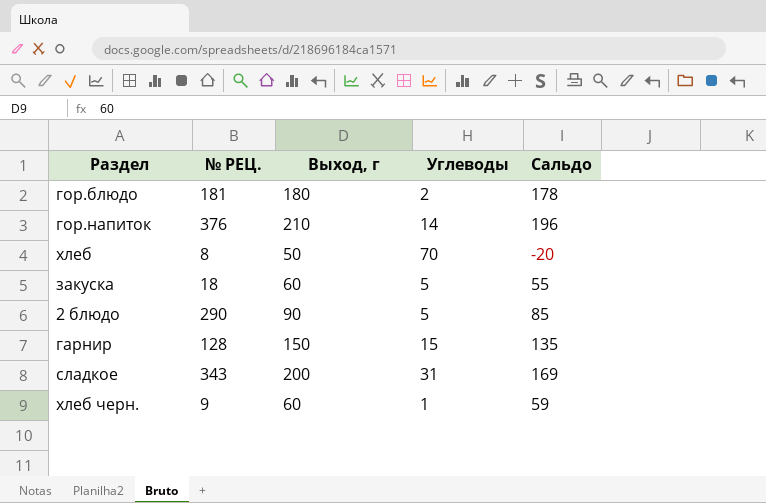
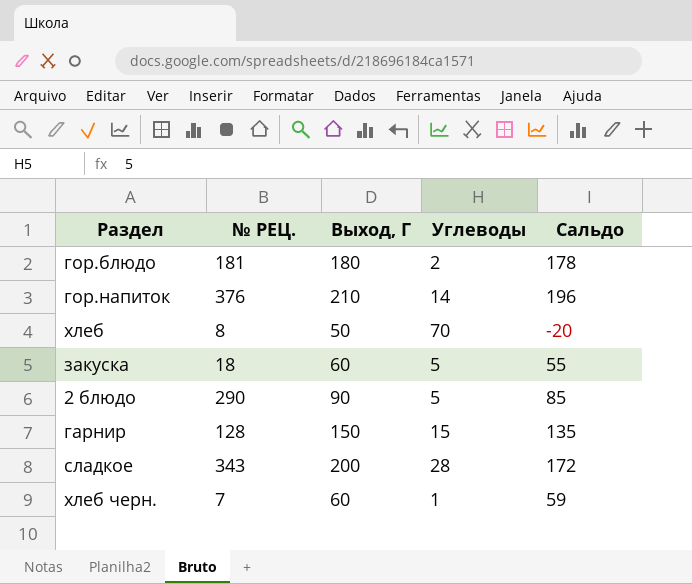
column name: Выход, г -> Выход, Г
сладкое | Углеводы: 31 -> 28
сладкое | Сальдо: 169 -> 172
хлеб черн. | № РЕЦ.: 9 -> 7

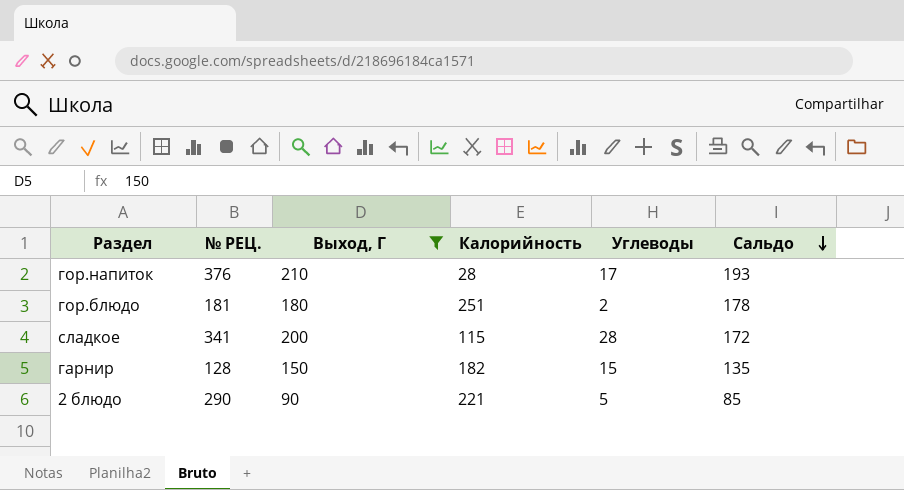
filter: none -> Выход, Г >= 90
row order: none -> Сальдо descending
column Калорийность | position: none -> 4
гор.напиток | Углеводы: 14 -> 17
гор.напиток | Сальдо: 196 -> 193
сладкое | № РЕЦ.: 343 -> 341

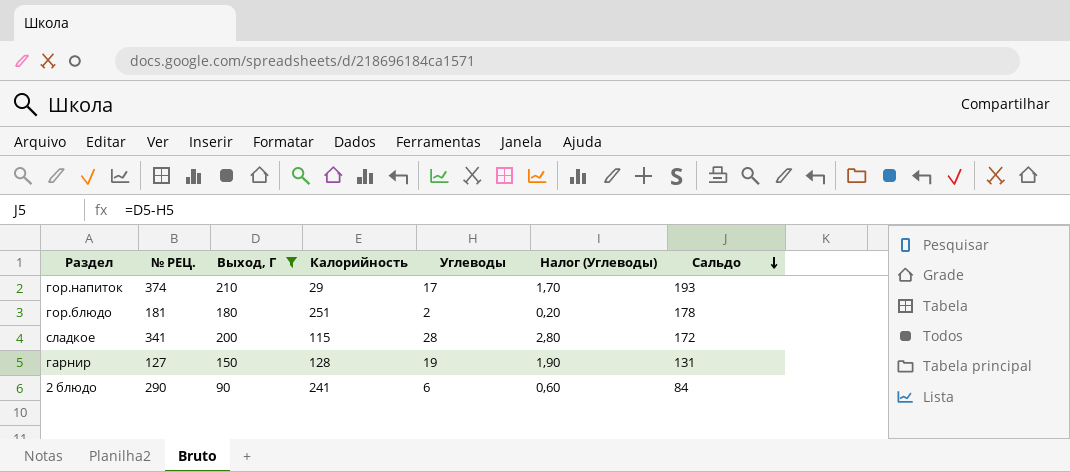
column Налог (Углеводы) | formula: none -> [Углеводы] * 0,1
гор.напиток | № РЕЦ.: 376 -> 374
гор.напиток | Калорийность: 28 -> 29
гарнир | № РЕЦ.: 128 -> 127
гарнир | Калорийность: 182 -> 128
гарнир | Углеводы: 15 -> 19
гарнир | Сальдо: 135 -> 131
2 блюдо | Калорийность: 221 -> 241
2 блюдо | Углеводы: 5 -> 6
2 блюдо | Сальдо: 85 -> 84

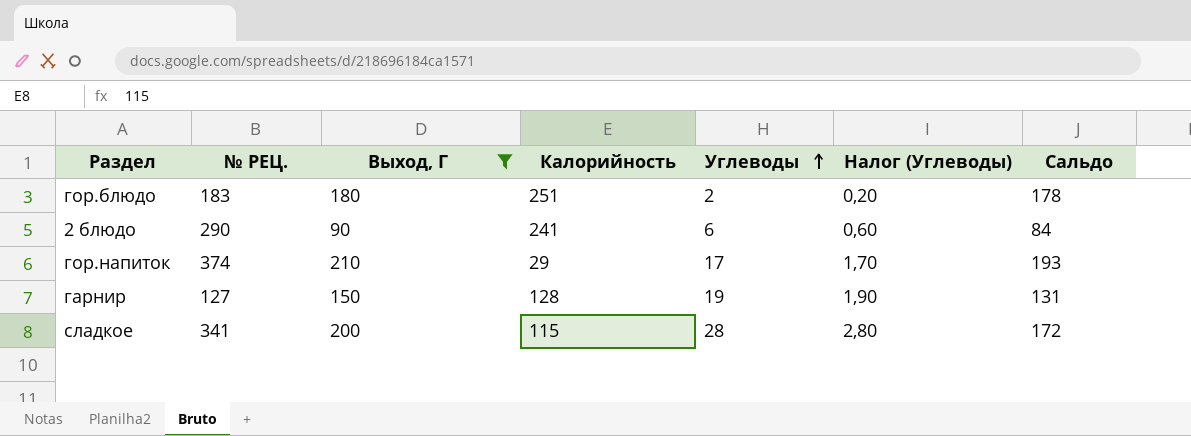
row order: Сальдо descending -> Углеводы ascending
гор.блюдо | № РЕЦ.: 181 -> 183

